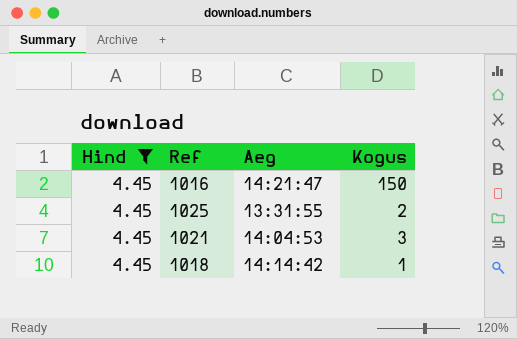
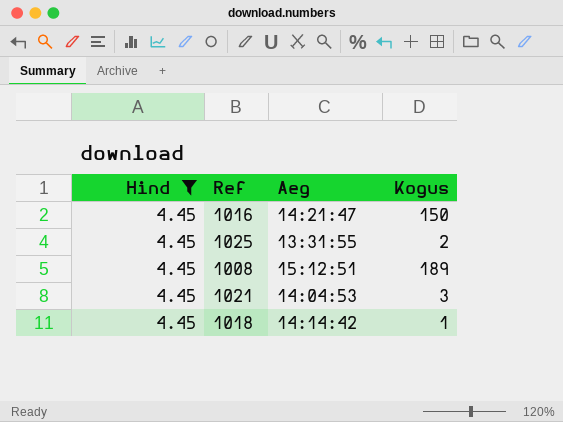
row 1008: none -> 4.45 | 15:12:51 | 189

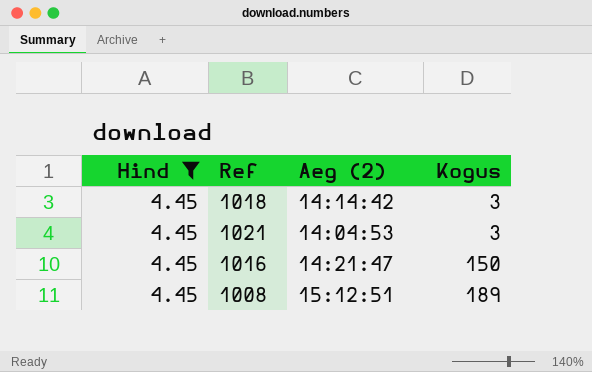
row order: none -> Kogus ascending
column name: Aeg -> Aeg (2)
row 1025: 4.45 | 13:31:55 | 2 -> none
1018 | Kogus: 1 -> 3

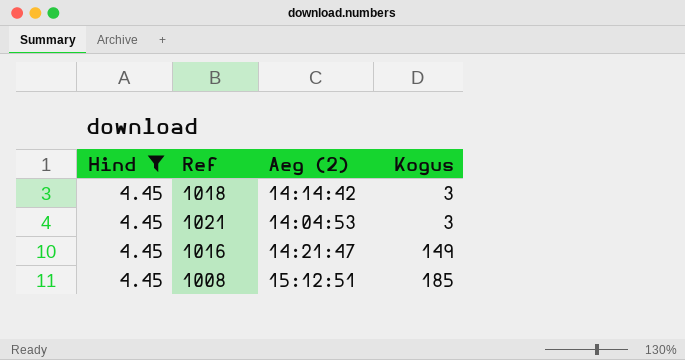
1016 | Kogus: 150 -> 149
1008 | Kogus: 189 -> 185

